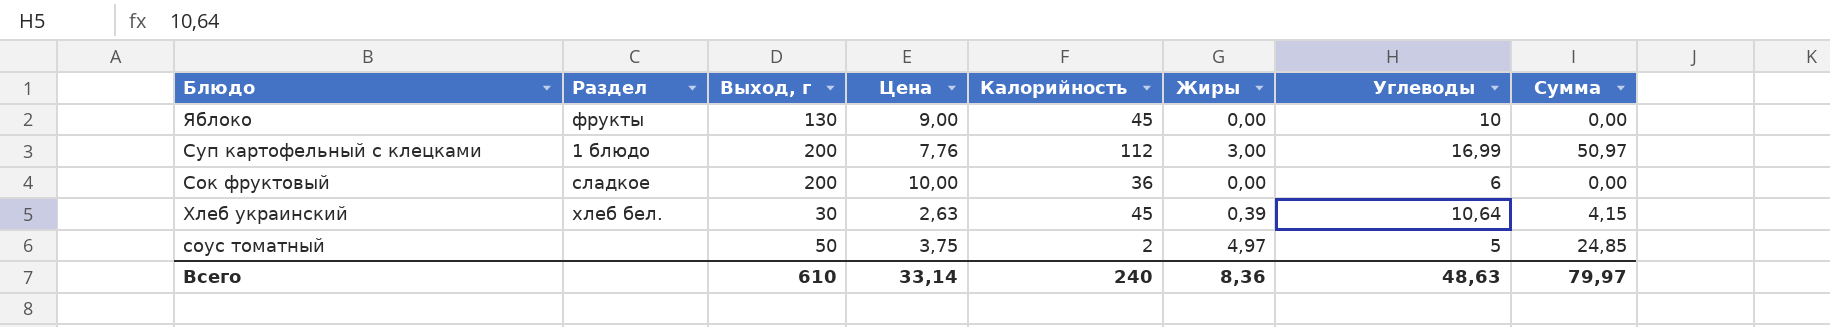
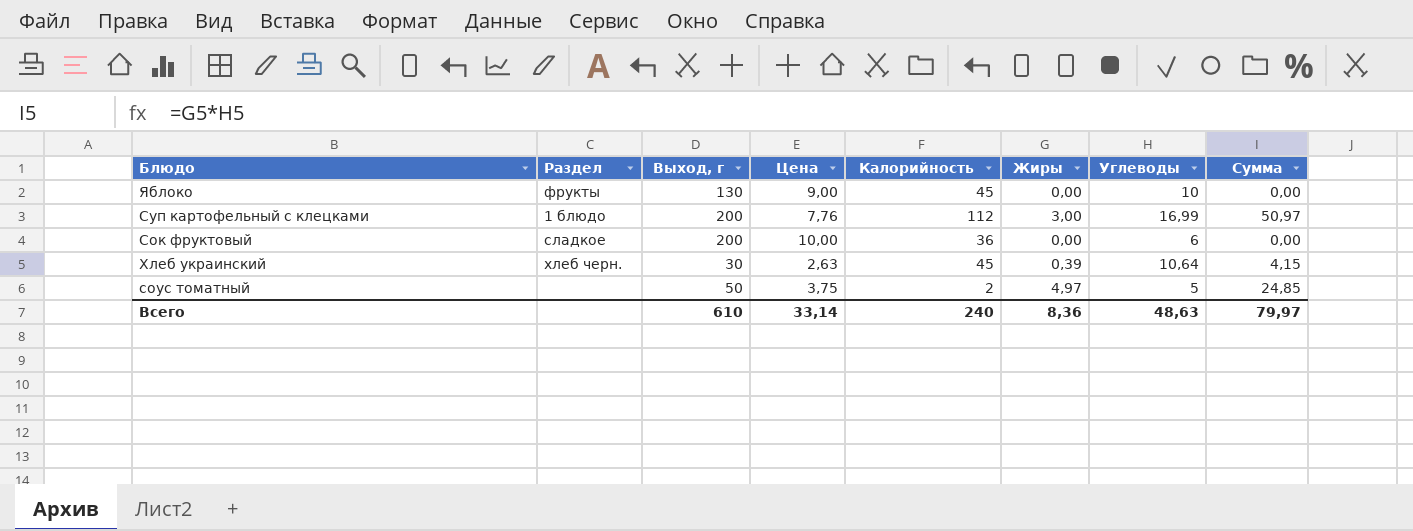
Хлеб украинский | Раздел: хлеб бел. -> хлеб черн.

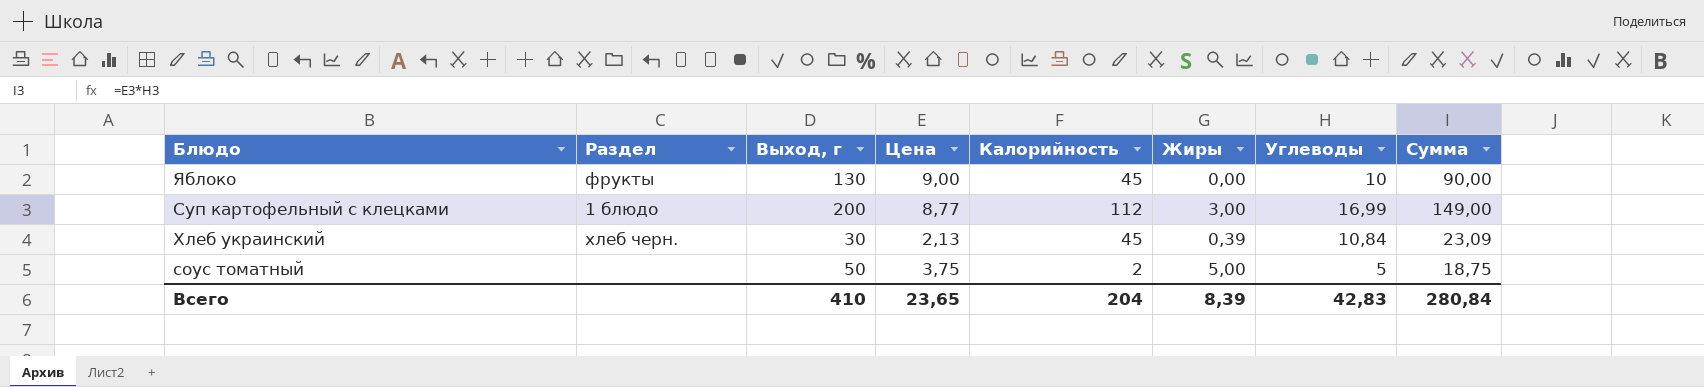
column Сумма | formula: [Жиры] * [Углеводы] -> [Цена] * [Углеводы]
row Сок фруктовый: сладкое | 200 | 10,00 | 36 | 0,00 | 6 | 0,00 -> none
Суп картофельный с клецками | Цена: 7,76 -> 8,77
Хлеб украинский | Цена: 2,63 -> 2,13
Хлеб украинский | Углеводы: 10,64 -> 10,84
соус томатный | Жиры: 4,97 -> 5,00
Всего | Выход, г: 610 -> 410
Всего | Цена: 33,14 -> 23,65
Всего | Калорийность: 240 -> 204
Всего | Жиры: 8,36 -> 8,39
Всего | Углеводы: 48,63 -> 42,83
Всего | Сумма: 79,97 -> 280,84

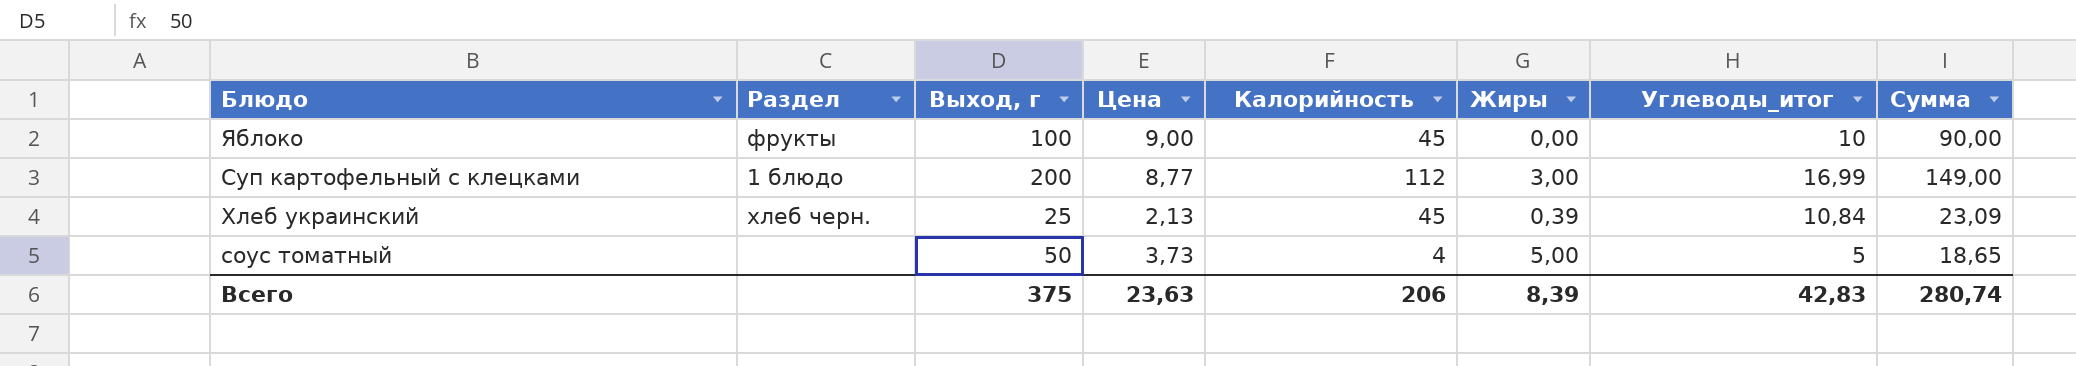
column name: Углеводы -> Углеводы_итог
Яблоко | Выход, г: 130 -> 100
Хлеб украинский | Выход, г: 30 -> 25
соус томатный | Цена: 3,75 -> 3,73
соус томатный | Калорийность: 2 -> 4
соус томатный | Сумма: 18,75 -> 18,65
Всего | Выход, г: 410 -> 375
Всего | Цена: 23,65 -> 23,63
Всего | Калорийность: 204 -> 206
Всего | Сумма: 280,84 -> 280,74

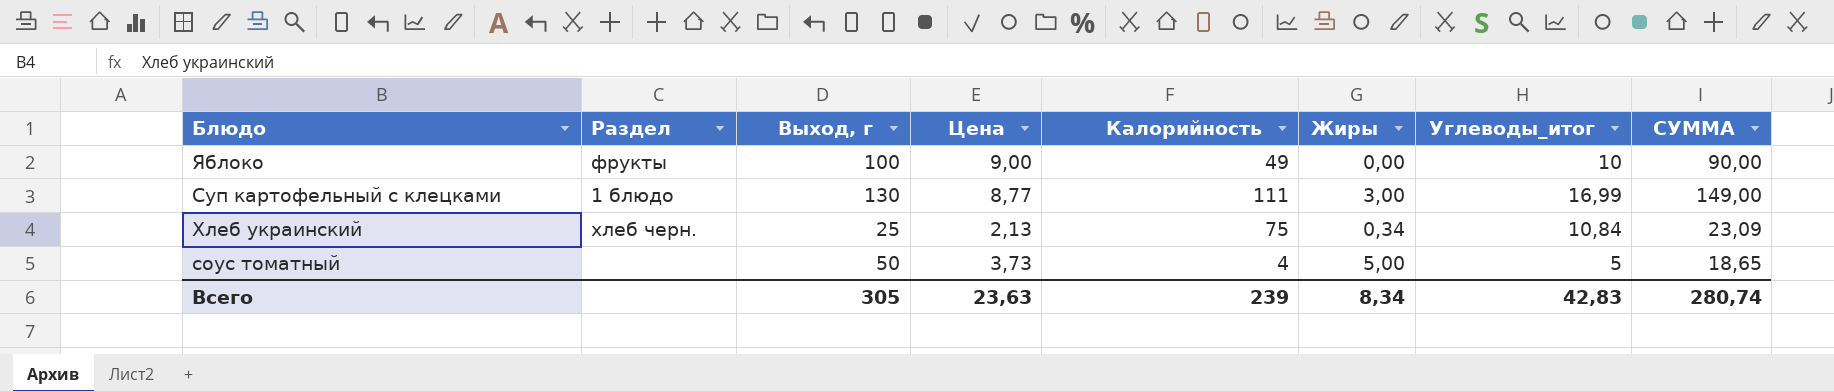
column name: Сумма -> СУММА
Яблоко | Калорийность: 45 -> 49
Суп картофельный с клецками | Выход, г: 200 -> 130
Суп картофельный с клецками | Калорийность: 112 -> 111
Хлеб украинский | Калорийность: 45 -> 75
Хлеб украинский | Жиры: 0,39 -> 0,34
Всего | Выход, г: 375 -> 305
Всего | Калорийность: 206 -> 239
Всего | Жиры: 8,39 -> 8,34

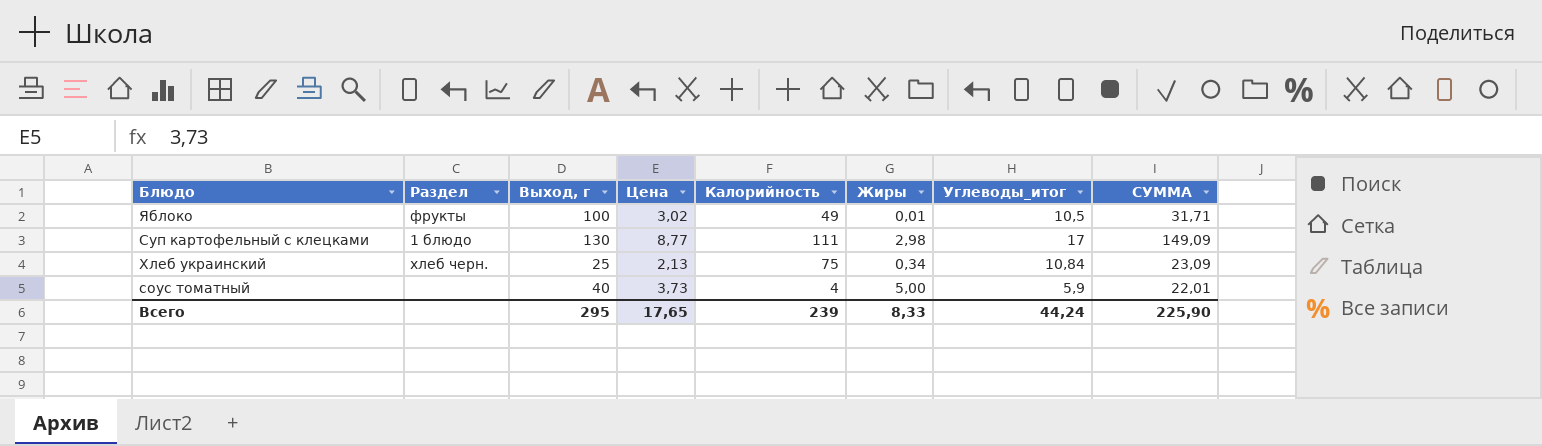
Яблоко | Цена: 9,00 -> 3,02
Яблоко | Жиры: 0,00 -> 0,01
Яблоко | Углеводы_итог: 10 -> 10,5
Яблоко | СУММА: 90,00 -> 31,71
Суп картофельный с клецками | Жиры: 3,00 -> 2,98
Суп картофельный с клецками | Углеводы_итог: 16,99 -> 17
Суп картофельный с клецками | СУММА: 149,00 -> 149,09
соус томатный | Выход, г: 50 -> 40
соус томатный | Углеводы_итог: 5 -> 5,9
соус томатный | СУММА: 18,65 -> 22,01
Всего | Выход, г: 305 -> 295
Всего | Цена: 23,63 -> 17,65
Всего | Жиры: 8,34 -> 8,33
Всего | Углеводы_итог: 42,83 -> 44,24
Всего | СУММА: 280,74 -> 225,90

